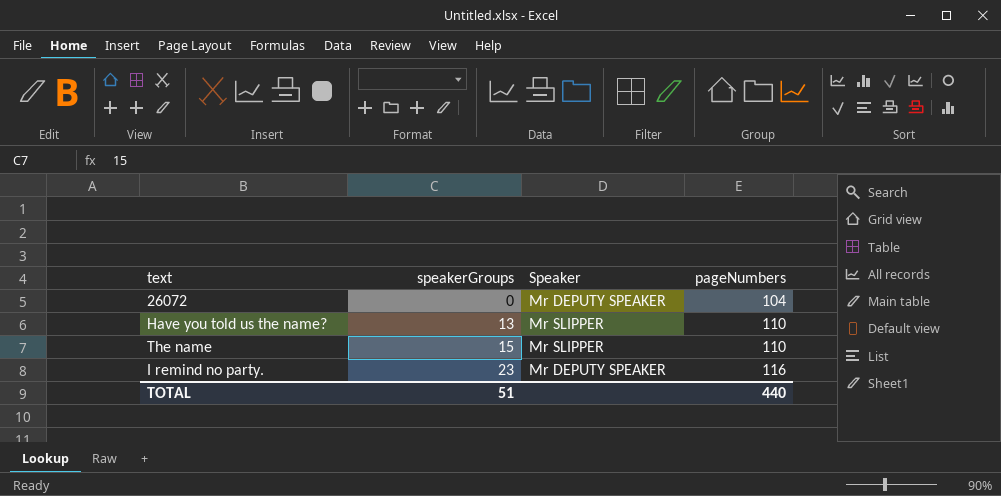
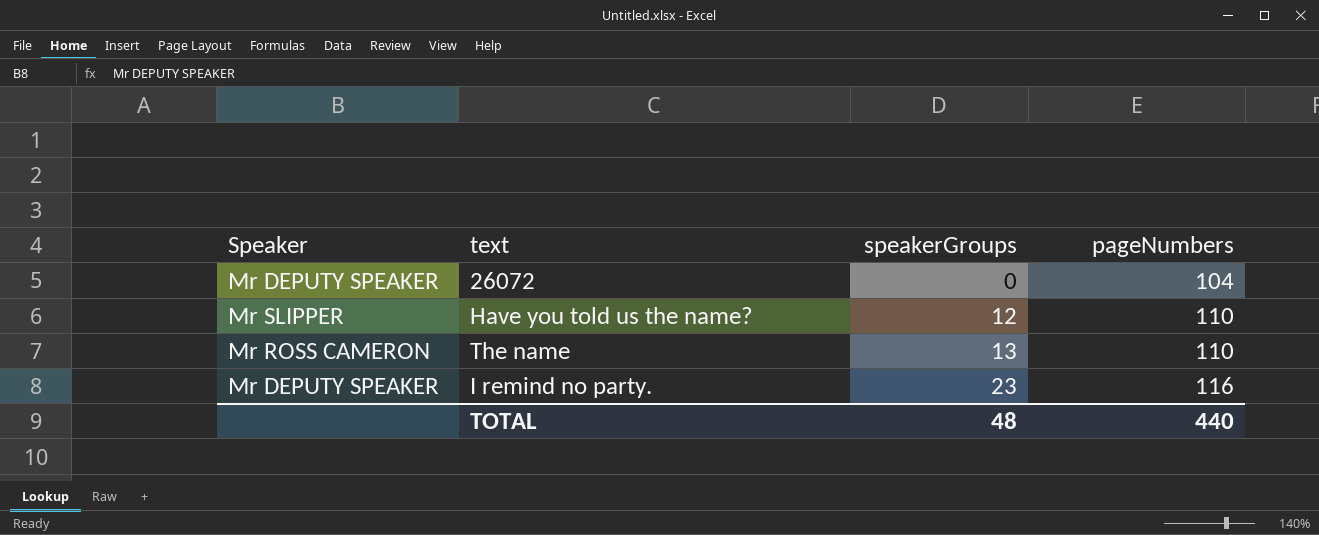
column Speaker | position: 3 -> 1
Have you told us the name? | speakerGroups: 13 -> 12
The name | Speaker: Mr SLIPPER -> Mr ROSS CAMERON
The name | speakerGroups: 15 -> 13
TOTAL | speakerGroups: 51 -> 48

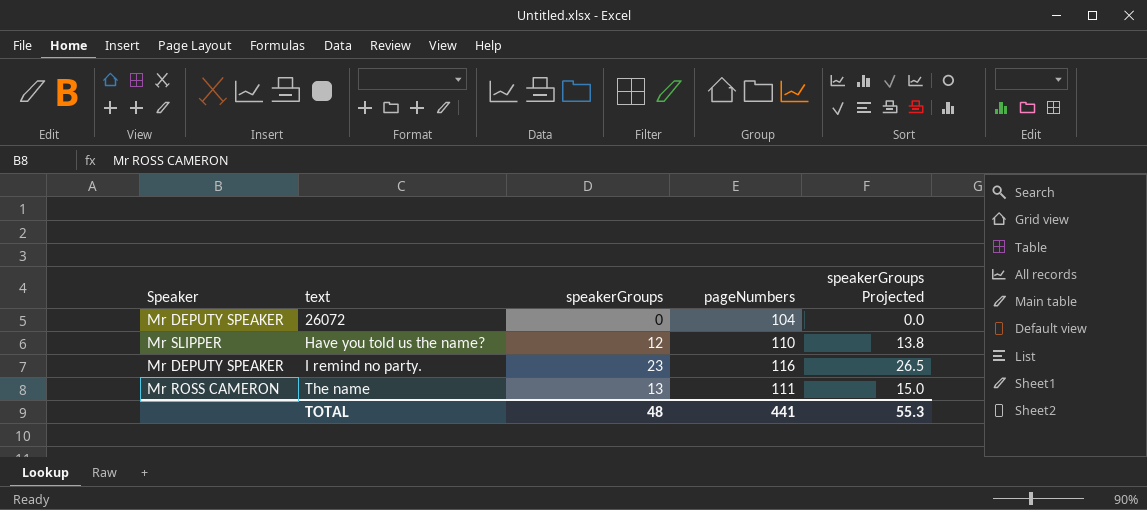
row order: speakerGroups ascending -> text ascending
column speakerGroups Projected | formula: none -> [speakerGroups] * 1.15
The name | pageNumbers: 110 -> 111
TOTAL | pageNumbers: 440 -> 441

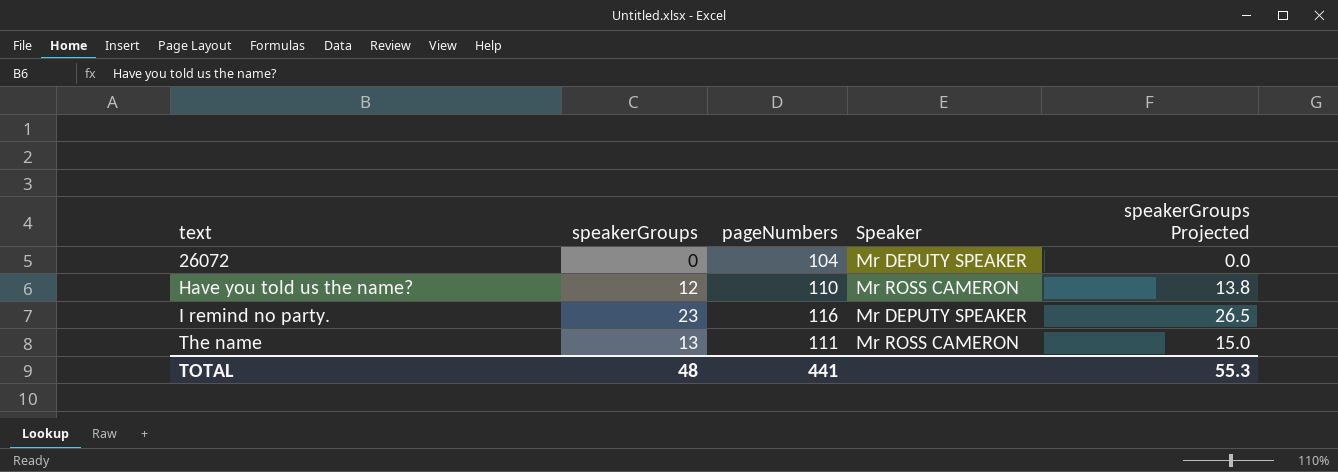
column Speaker | position: 1 -> 4
Have you told us the name? | Speaker: Mr SLIPPER -> Mr ROSS CAMERON

